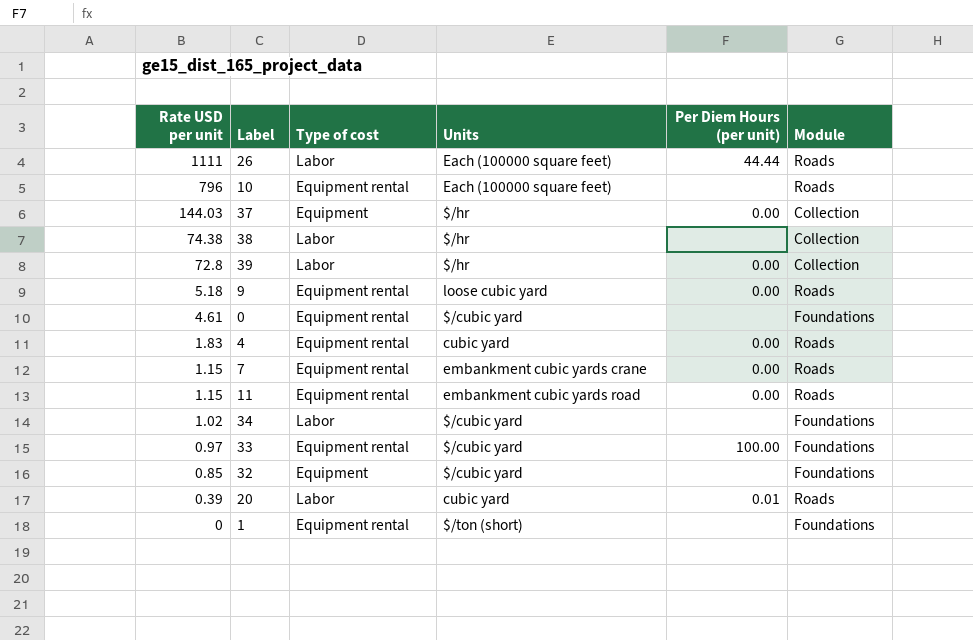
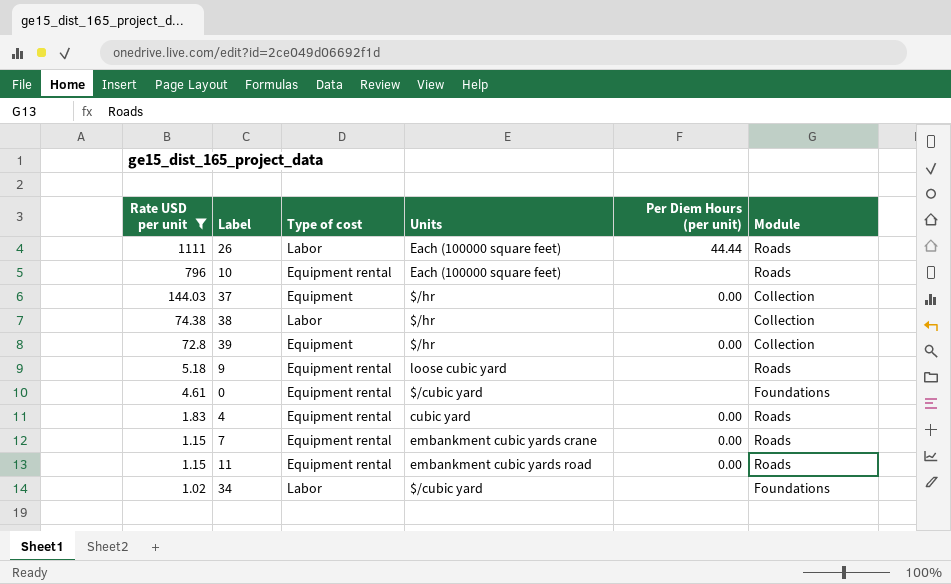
filter: none -> Rate USD per unit >= 1.02
39 | Type of cost: Labor -> Equipment
9 | Per Diem Hours (per unit): 0.00 -> none

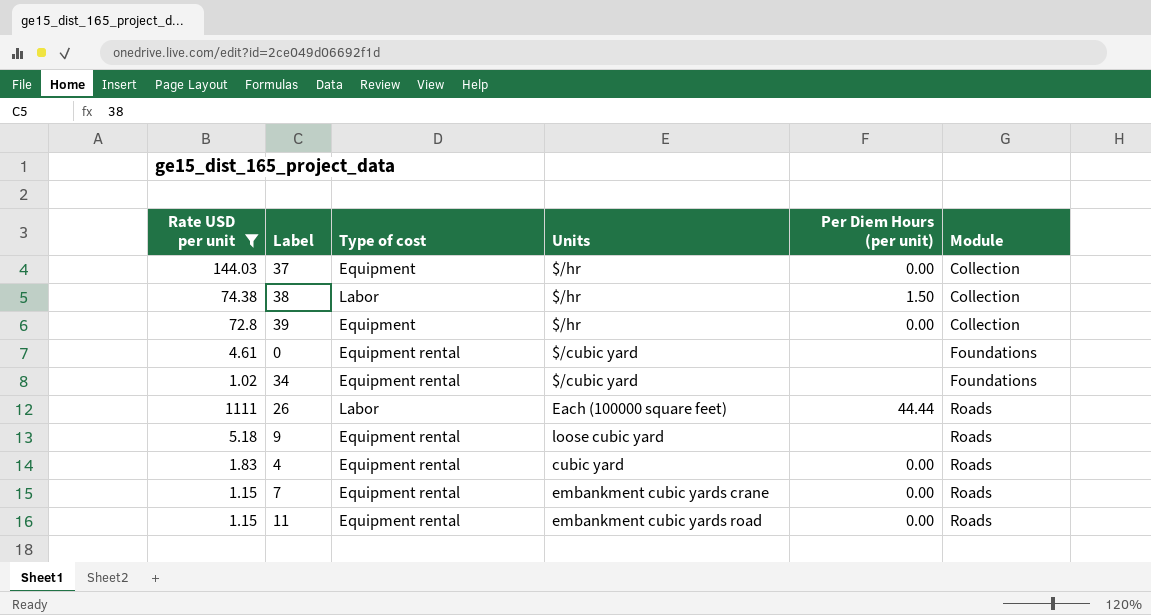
row order: Rate USD per unit descending -> Module ascending
row 10: 796 | Equipment rental | Each (100000 square feet) | none | Roads -> none
38 | Per Diem Hours (per unit): none -> 1.50
34 | Type of cost: Labor -> Equipment rental

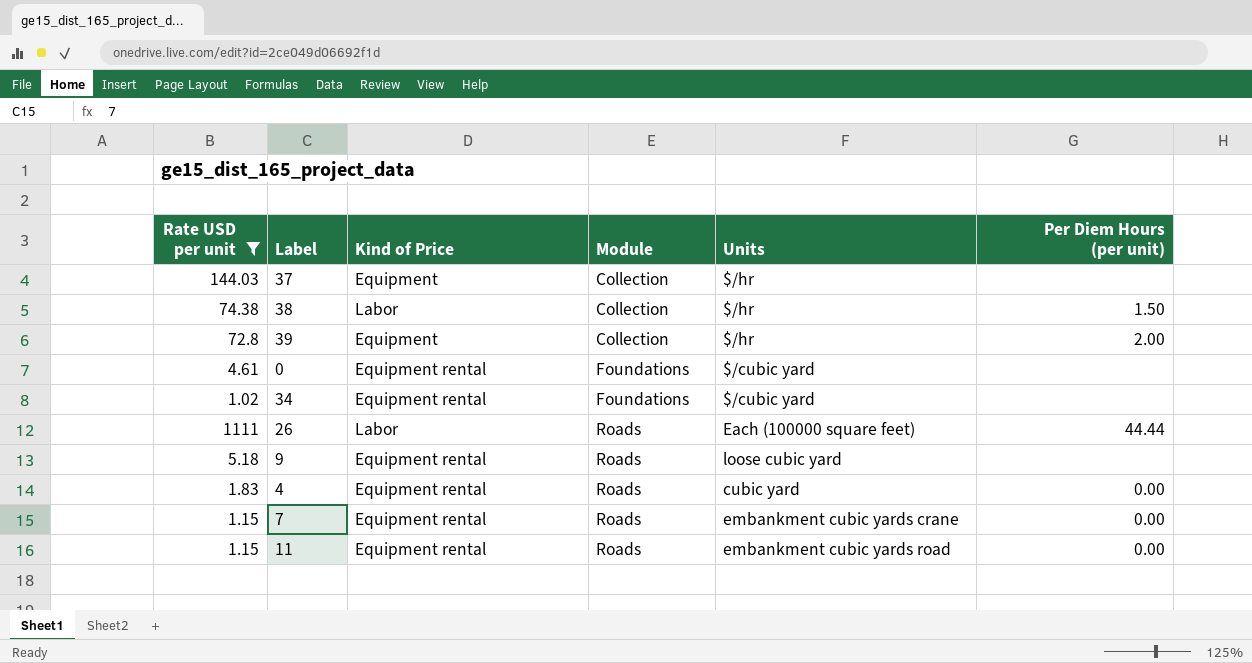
column name: Type of cost -> Kind of Price
column Module | position: 6 -> 4
37 | Per Diem Hours (per unit): 0.00 -> none
39 | Per Diem Hours (per unit): 0.00 -> 2.00

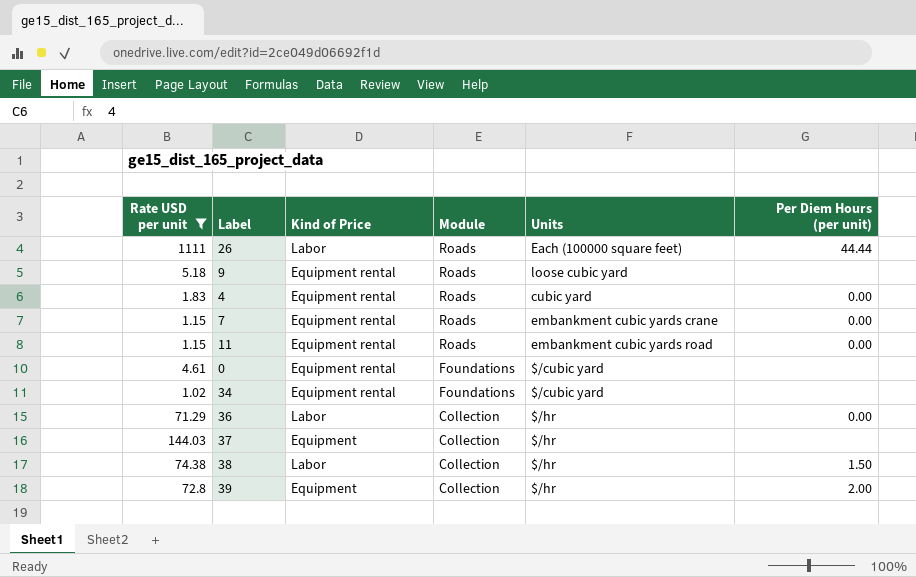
row order: Module ascending -> Module descending
row 36: none -> 71.29 | Labor | Collection | $/hr | 0.00

